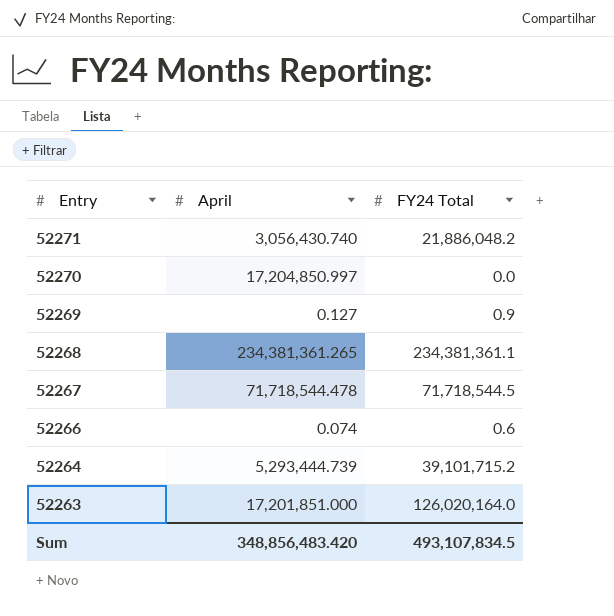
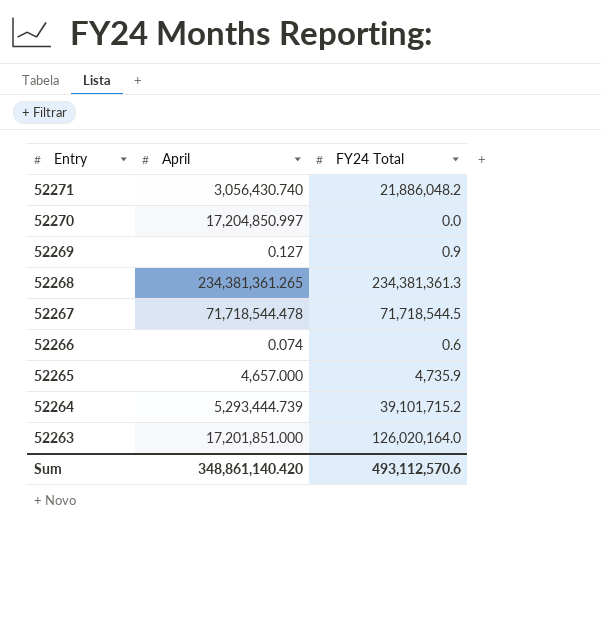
52268 | FY24 Total: 234,381,361.1 -> 234,381,361.3
row 52265: none -> 4,657.000 | 4,735.9
Sum | April: 348,856,483.420 -> 348,861,140.420
Sum | FY24 Total: 493,107,834.5 -> 493,112,570.6

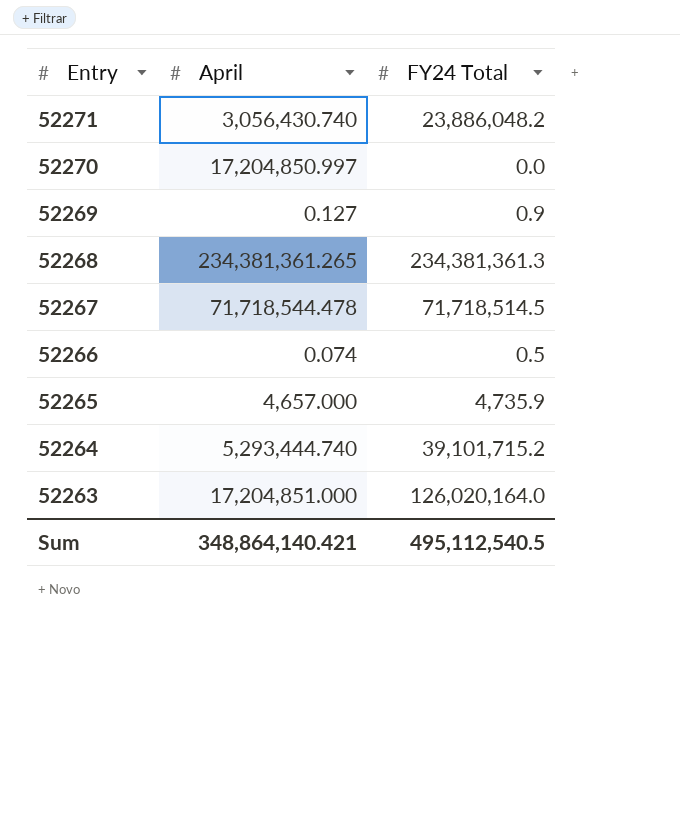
52271 | FY24 Total: 21,886,048.2 -> 23,886,048.2
52267 | FY24 Total: 71,718,544.5 -> 71,718,514.5
52266 | FY24 Total: 0.6 -> 0.5
52264 | April: 5,293,444.739 -> 5,293,444.740
52263 | April: 17,201,851.000 -> 17,204,851.000
Sum | April: 348,861,140.420 -> 348,864,140.421
Sum | FY24 Total: 493,112,570.6 -> 495,112,540.5

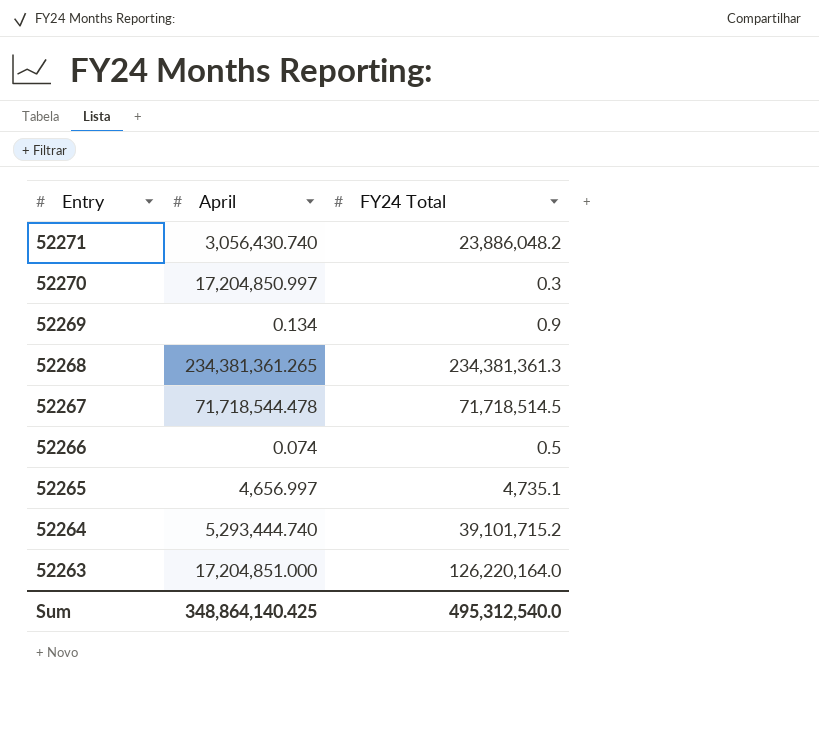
52270 | FY24 Total: 0.0 -> 0.3
52269 | April: 0.127 -> 0.134
52265 | April: 4,657.000 -> 4,656.997
52265 | FY24 Total: 4,735.9 -> 4,735.1
52263 | FY24 Total: 126,020,164.0 -> 126,220,164.0
Sum | April: 348,864,140.421 -> 348,864,140.425
Sum | FY24 Total: 495,112,540.5 -> 495,312,540.0

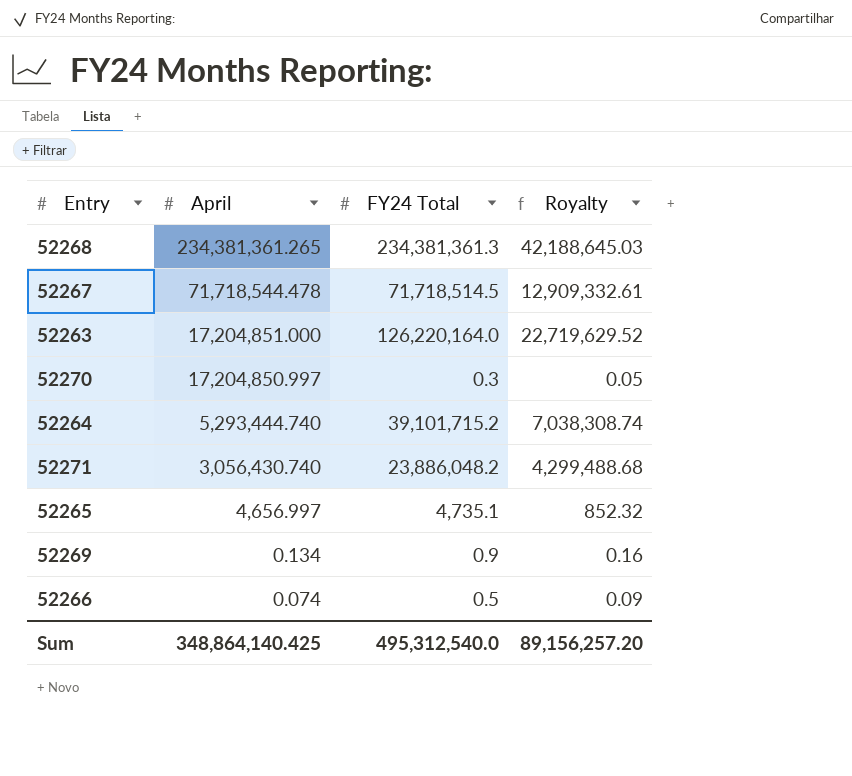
row order: Entry descending -> April descending
column Royalty | formula: none -> [FY24 Total] * 0.18

